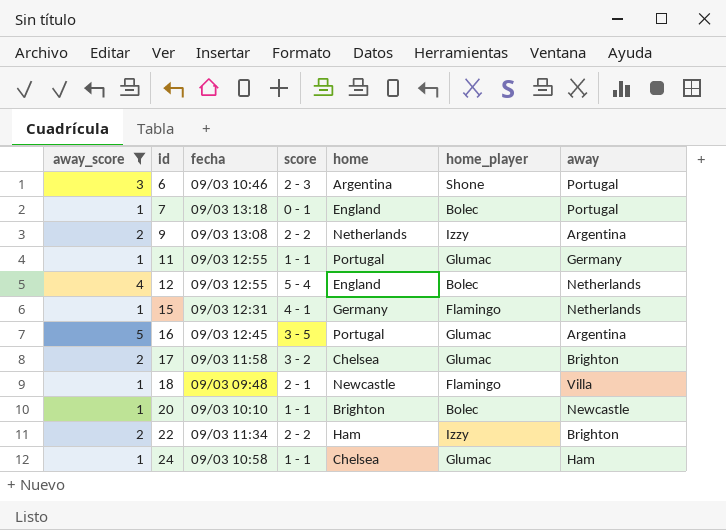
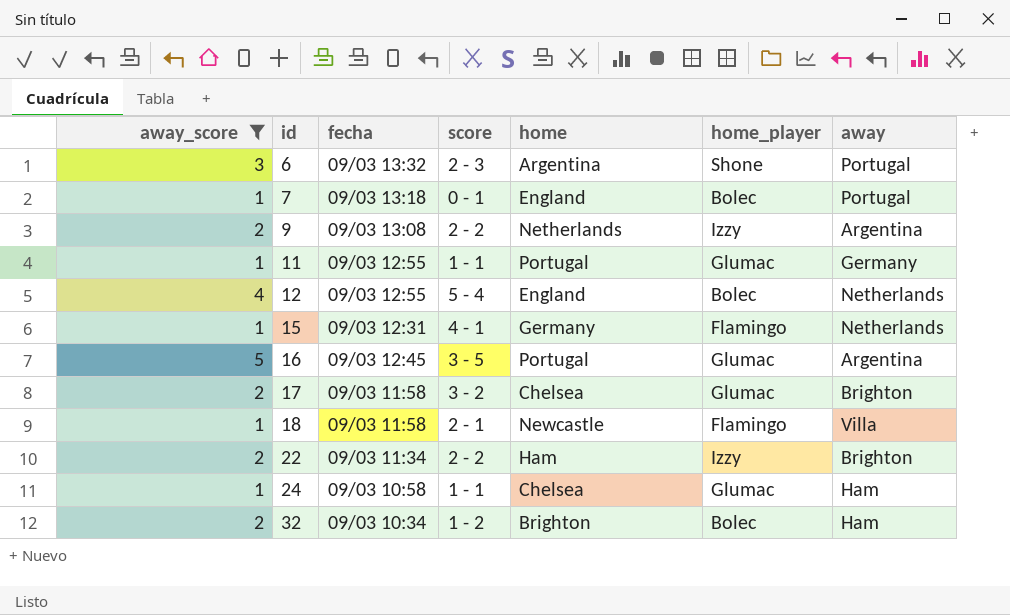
row 20: 1 | 09/03 10:10 | 1 - 1 | Brighton | Bolec | Newcastle -> none
6 | fecha: 09/03 10:46 -> 09/03 13:32
18 | fecha: 09/03 09:48 -> 09/03 11:58
row 32: none -> 2 | 09/03 10:34 | 1 - 2 | Brighton | Bolec | Ham

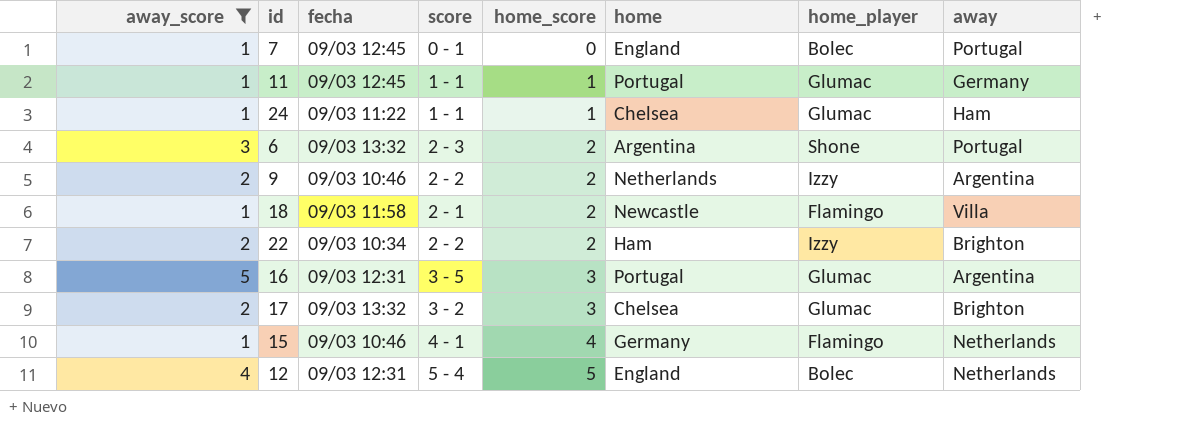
row order: id ascending -> home_score ascending
column home_score | position: none -> 5
row 32: 2 | 09/03 10:34 | 1 - 2 | Brighton | Bolec | Ham -> none
7 | fecha: 09/03 13:18 -> 09/03 12:45
11 | fecha: 09/03 12:55 -> 09/03 12:45
24 | fecha: 09/03 10:58 -> 09/03 11:22
9 | fecha: 09/03 13:08 -> 09/03 10:46
22 | fecha: 09/03 11:34 -> 09/03 10:34
16 | fecha: 09/03 12:45 -> 09/03 12:31
17 | fecha: 09/03 11:58 -> 09/03 13:32
15 | fecha: 09/03 12:31 -> 09/03 10:46
12 | fecha: 09/03 12:55 -> 09/03 12:31

